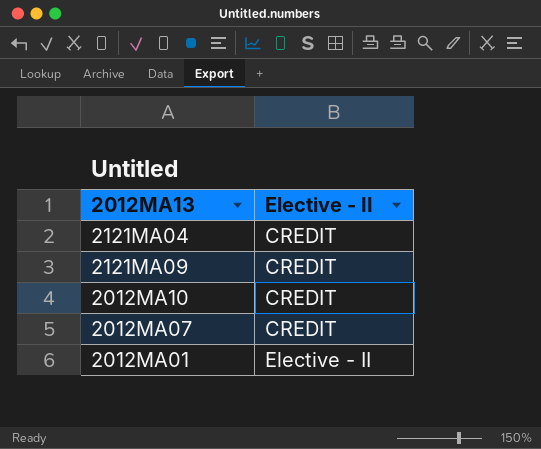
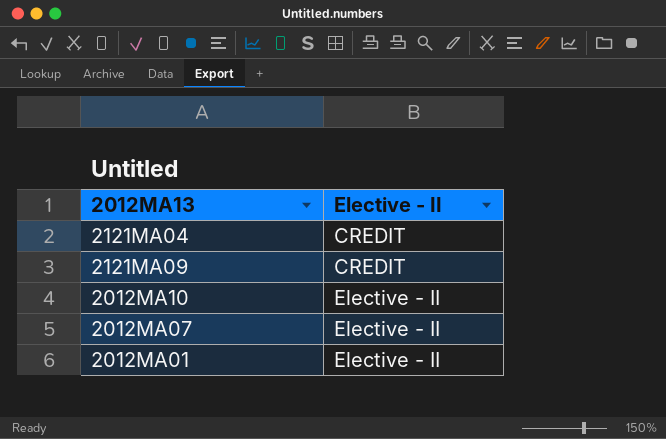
2012MA10 | Elective - II: CREDIT -> Elective - II
2012MA07 | Elective - II: CREDIT -> Elective - II

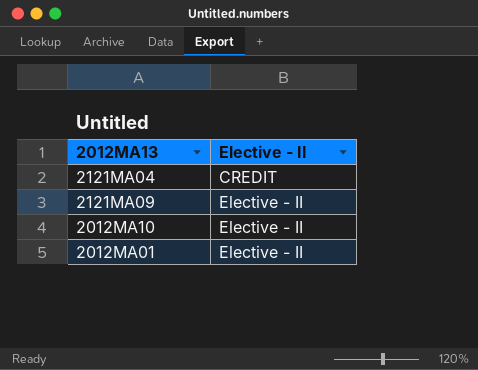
row 2012MA07: Elective - II -> none
2121MA09 | Elective - II: CREDIT -> Elective - II

